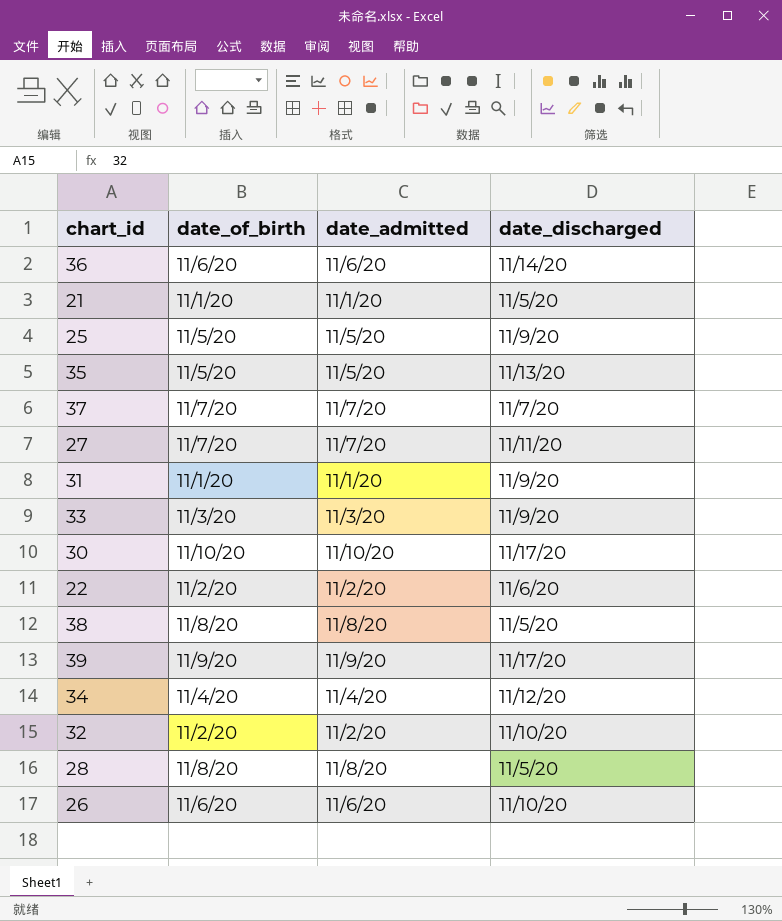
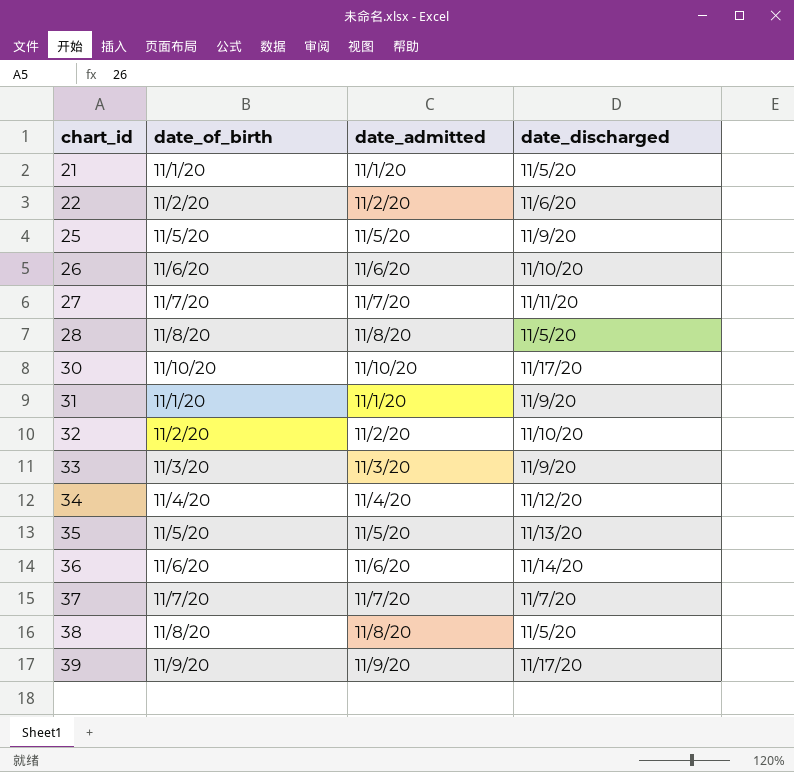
row order: none -> chart_id ascending

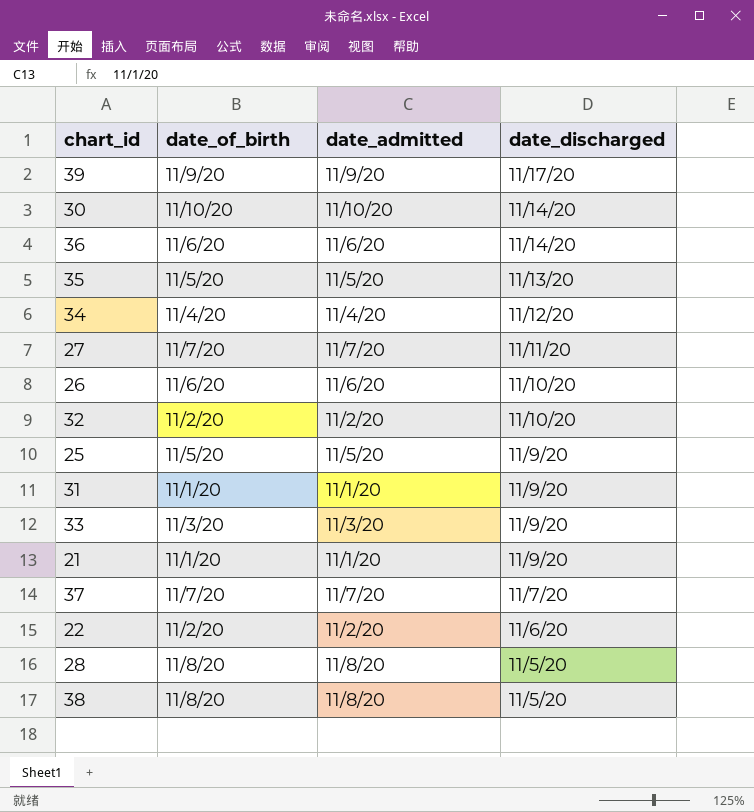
row order: chart_id ascending -> date_discharged descending
30 | date_discharged: 11/17/20 -> 11/14/20
21 | date_discharged: 11/5/20 -> 11/9/20

